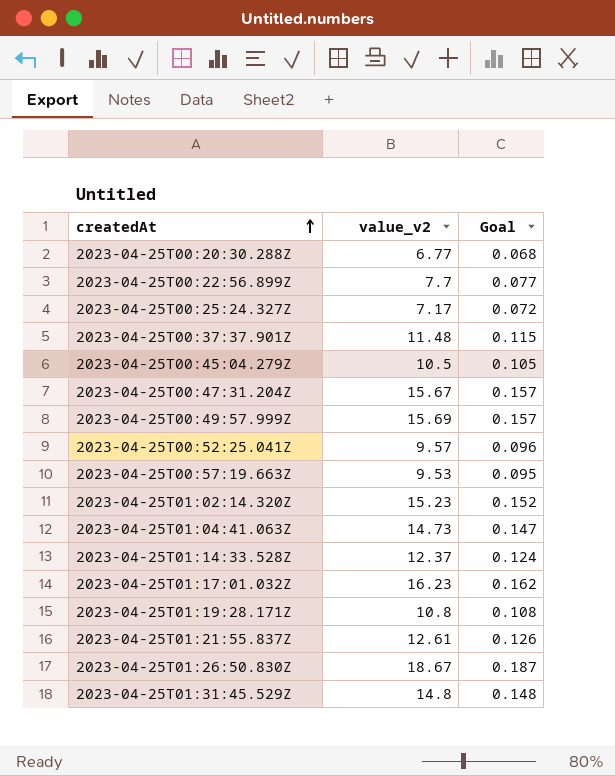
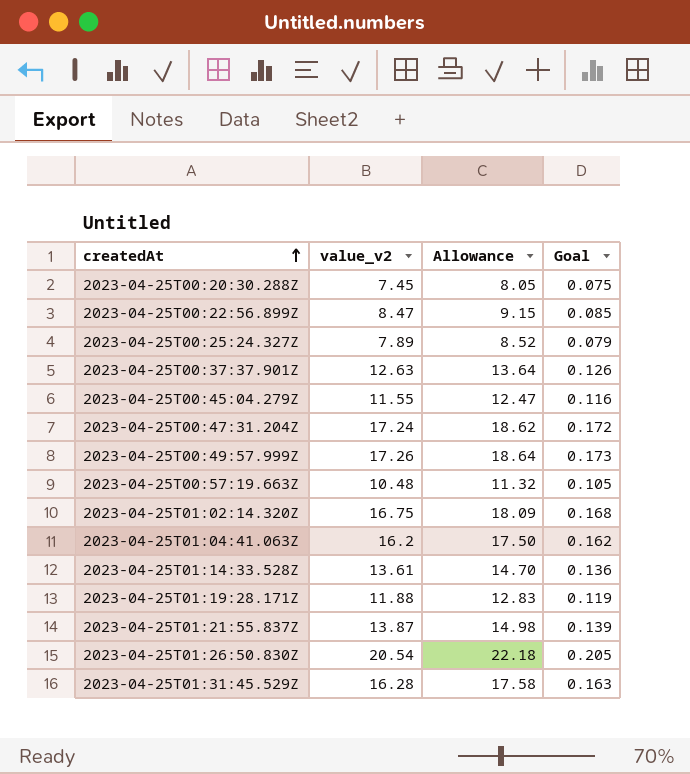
column Allowance | formula: none -> [value_v2] * 1.08
row 2023-04-25T00:52:25.041Z: 9.57 | 0.096 -> none
row 2023-04-25T01:17:01.032Z: 16.23 | 0.162 -> none
2023-04-25T00:20:30.288Z | value_v2: 6.77 -> 7.45
2023-04-25T00:20:30.288Z | Goal: 0.068 -> 0.075
2023-04-25T00:22:56.899Z | value_v2: 7.7 -> 8.47
2023-04-25T00:22:56.899Z | Goal: 0.077 -> 0.085
2023-04-25T00:25:24.327Z | value_v2: 7.17 -> 7.89
2023-04-25T00:25:24.327Z | Goal: 0.072 -> 0.079
2023-04-25T00:37:37.901Z | value_v2: 11.48 -> 12.63
2023-04-25T00:37:37.901Z | Goal: 0.115 -> 0.126
2023-04-25T00:45:04.279Z | value_v2: 10.5 -> 11.55
2023-04-25T00:45:04.279Z | Goal: 0.105 -> 0.116
2023-04-25T00:47:31.204Z | value_v2: 15.67 -> 17.24
2023-04-25T00:47:31.204Z | Goal: 0.157 -> 0.172
2023-04-25T00:49:57.999Z | value_v2: 15.69 -> 17.26
2023-04-25T00:49:57.999Z | Goal: 0.157 -> 0.173
2023-04-25T00:57:19.663Z | value_v2: 9.53 -> 10.48
2023-04-25T00:57:19.663Z | Goal: 0.095 -> 0.105
2023-04-25T01:02:14.320Z | value_v2: 15.23 -> 16.75
2023-04-25T01:02:14.320Z | Goal: 0.152 -> 0.168
2023-04-25T01:04:41.063Z | value_v2: 14.73 -> 16.2
2023-04-25T01:04:41.063Z | Goal: 0.147 -> 0.162
2023-04-25T01:14:33.528Z | value_v2: 12.37 -> 13.61
2023-04-25T01:14:33.528Z | Goal: 0.124 -> 0.136
2023-04-25T01:19:28.171Z | value_v2: 10.8 -> 11.88
2023-04-25T01:19:28.171Z | Goal: 0.108 -> 0.119
2023-04-25T01:21:55.837Z | value_v2: 12.61 -> 13.87
2023-04-25T01:21:55.837Z | Goal: 0.126 -> 0.139
2023-04-25T01:26:50.830Z | value_v2: 18.67 -> 20.54
2023-04-25T01:26:50.830Z | Goal: 0.187 -> 0.205
2023-04-25T01:31:45.529Z | value_v2: 14.8 -> 16.28
2023-04-25T01:31:45.529Z | Goal: 0.148 -> 0.163

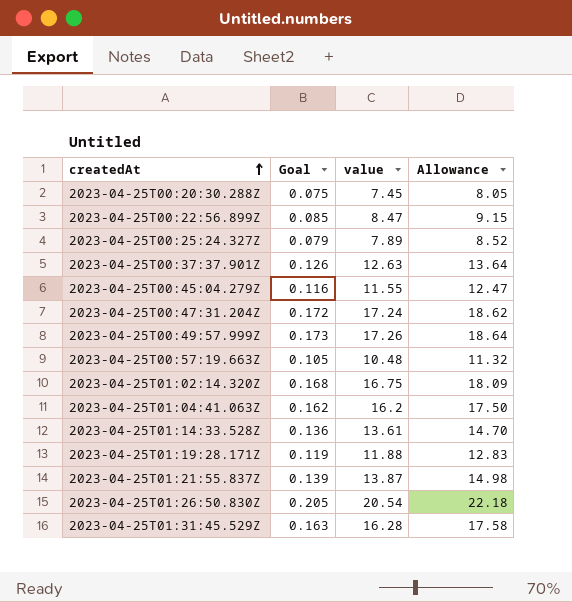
column Goal | position: 4 -> 2
column name: value_v2 -> value

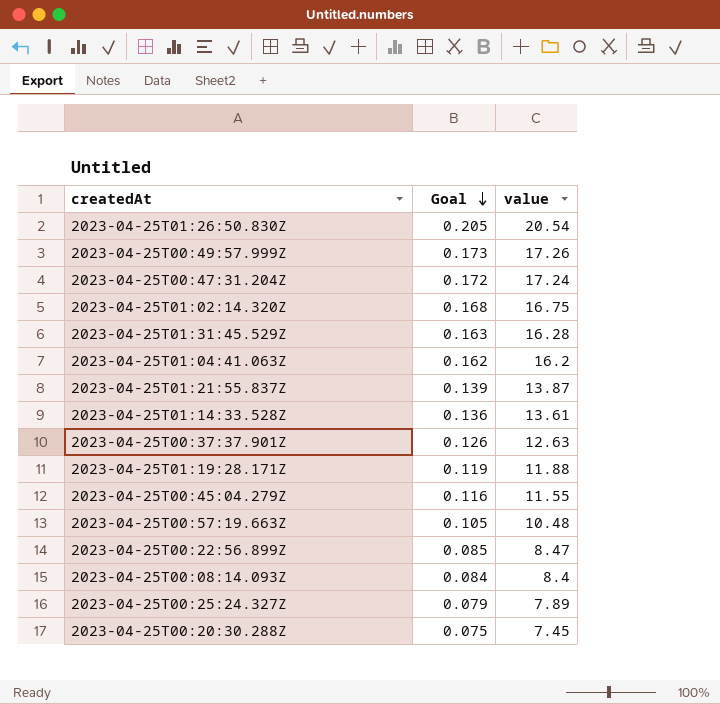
row order: createdAt ascending -> Goal descending
column Allowance | formula: [value] * 1.08 -> none
row 2023-04-25T00:08:14.093Z: none -> 0.084 | 8.4

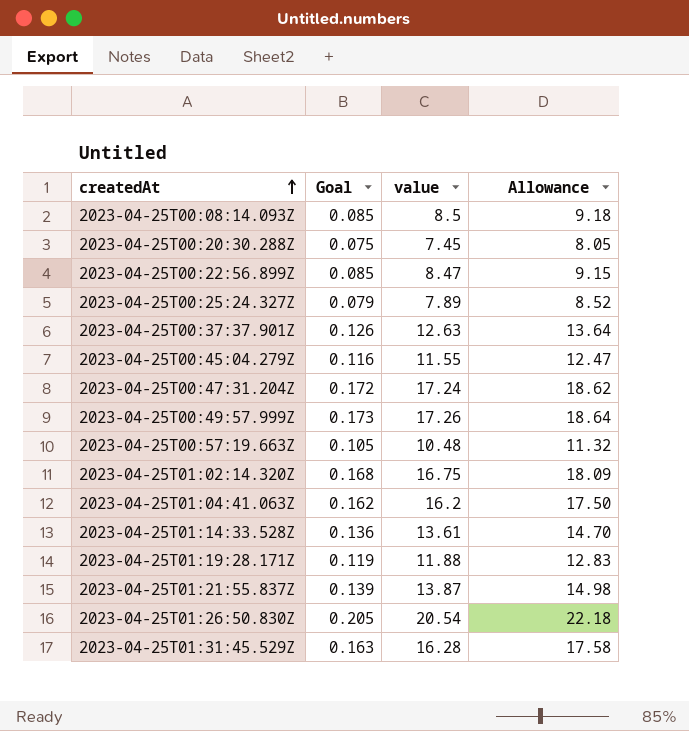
row order: Goal descending -> createdAt ascending
column Allowance | formula: none -> [value] * 1.08
2023-04-25T00:08:14.093Z | Goal: 0.084 -> 0.085
2023-04-25T00:08:14.093Z | value: 8.4 -> 8.5

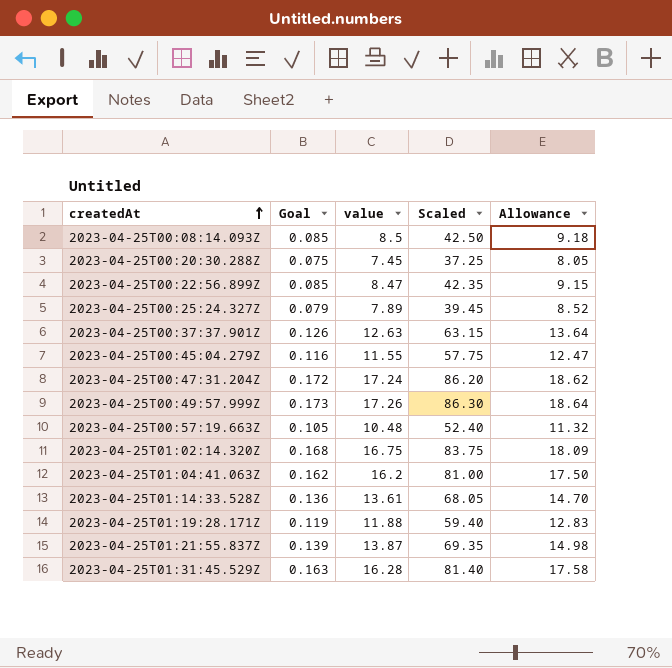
column Scaled | formula: none -> [value] * 5
row 2023-04-25T01:26:50.830Z: 0.205 | 20.54 | 22.18 -> none

